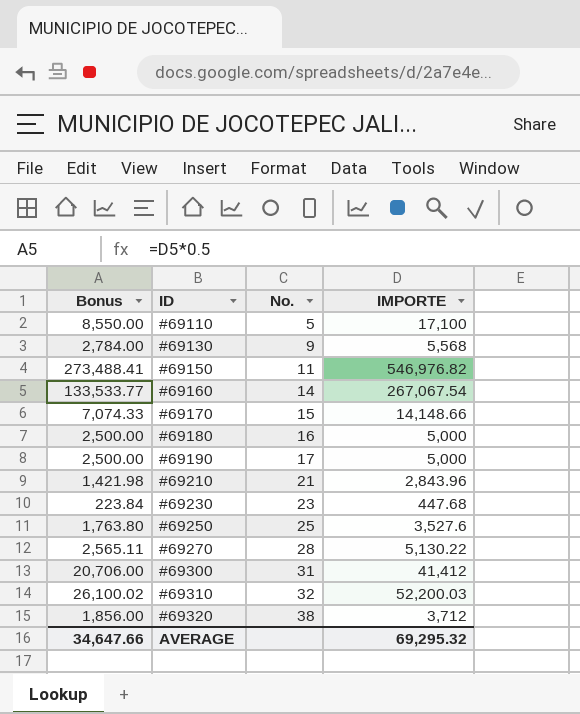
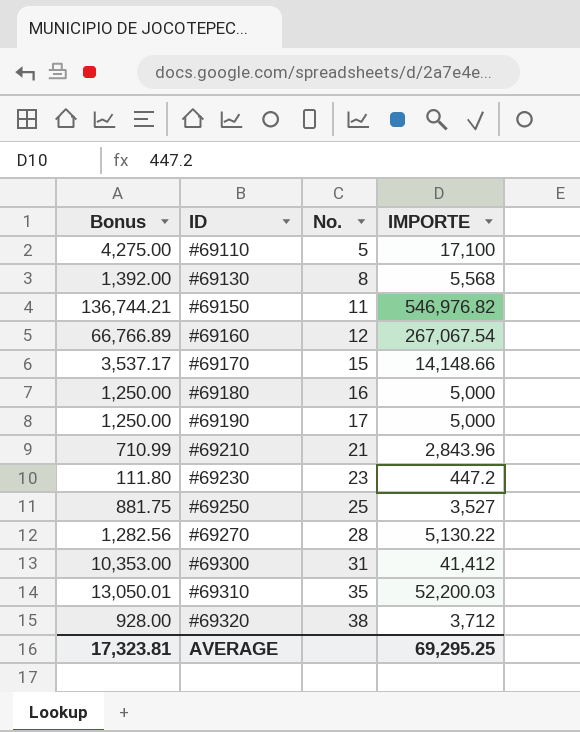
column Bonus | formula: [IMPORTE] * 0.5 -> [IMPORTE] * 0.25
#69130 | No.: 9 -> 8
#69160 | No.: 14 -> 12
#69230 | IMPORTE: 447.68 -> 447.2
#69250 | IMPORTE: 3,527.6 -> 3,527
#69310 | No.: 32 -> 35
AVERAGE | Bonus: 34,647.66 -> 17,323.81
AVERAGE | IMPORTE: 69,295.32 -> 69,295.25

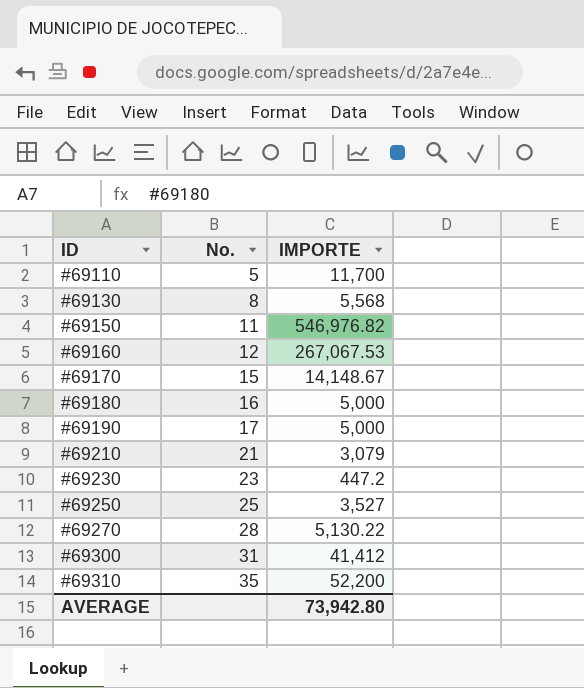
column Bonus | formula: [IMPORTE] * 0.25 -> none
row #69320: 928.00 | 38 | 3,712 -> none
#69110 | IMPORTE: 17,100 -> 11,700
#69160 | IMPORTE: 267,067.54 -> 267,067.53
#69170 | IMPORTE: 14,148.66 -> 14,148.67
#69210 | IMPORTE: 2,843.96 -> 3,079
#69310 | IMPORTE: 52,200.03 -> 52,200
AVERAGE | IMPORTE: 69,295.25 -> 73,942.80

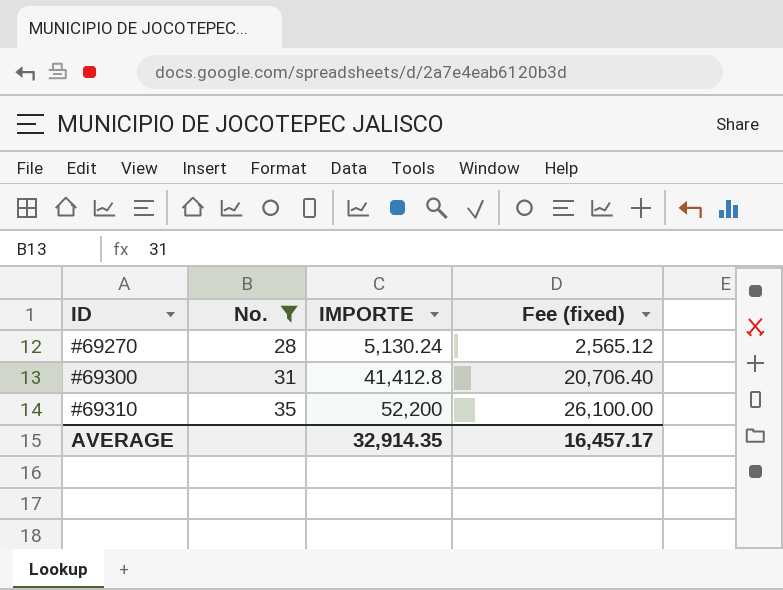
filter: none -> No. >= 28
column Fee (fixed) | formula: none -> [IMPORTE] * 0.5
#69270 | IMPORTE: 5,130.22 -> 5,130.24
#69300 | IMPORTE: 41,412 -> 41,412.8
AVERAGE | IMPORTE: 73,942.80 -> 32,914.35

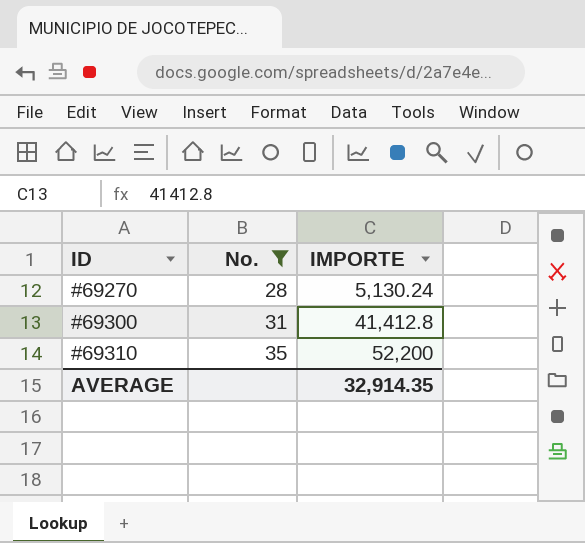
column Fee (fixed) | formula: [IMPORTE] * 0.5 -> none

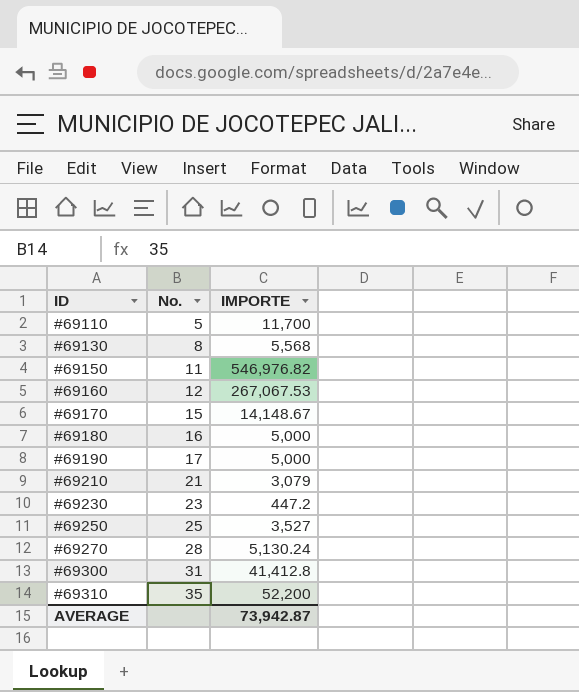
filter: No. >= 28 -> none
AVERAGE | IMPORTE: 32,914.35 -> 73,942.87

